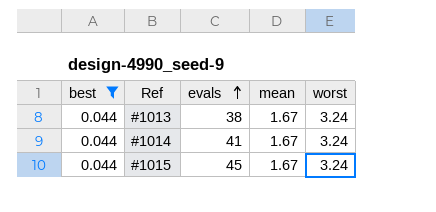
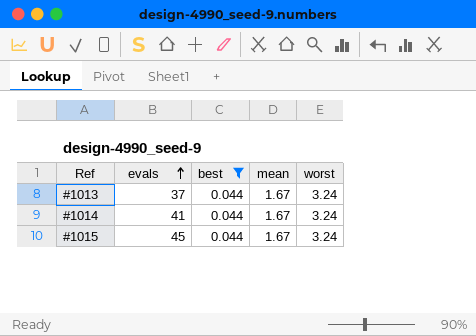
column best | position: 1 -> 3
#1013 | evals: 38 -> 37

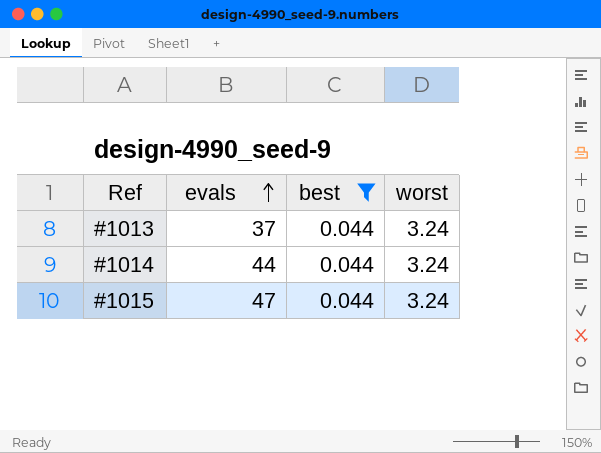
column mean | position: 4 -> none
#1014 | evals: 41 -> 44
#1015 | evals: 45 -> 47

